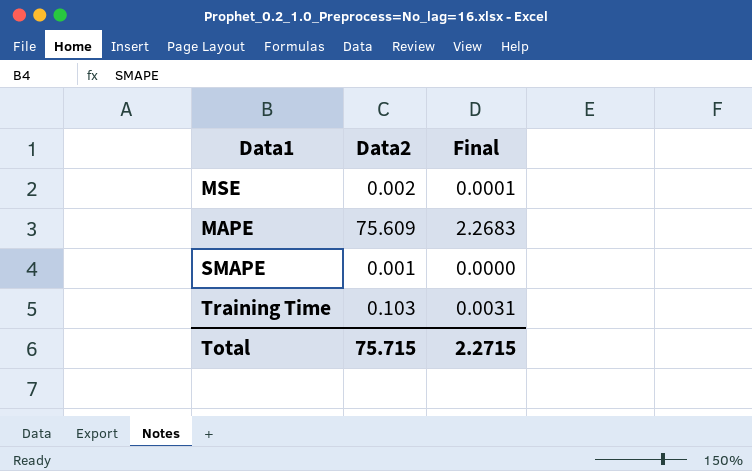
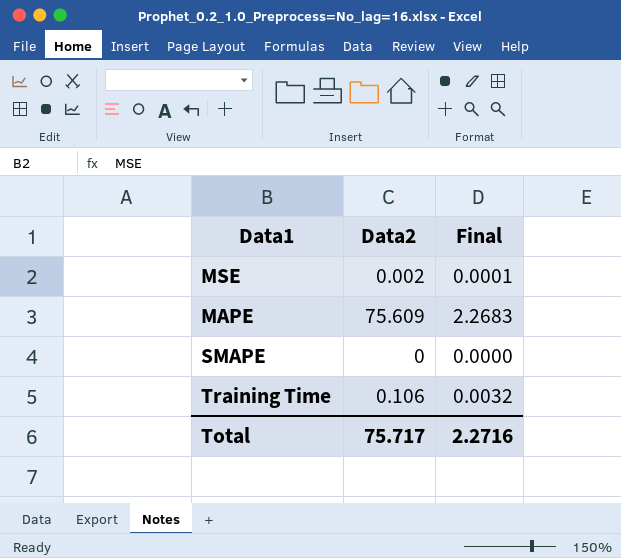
SMAPE | Data2: 0.001 -> 0
Training Time | Data2: 0.103 -> 0.106
Training Time | Final: 0.0031 -> 0.0032
Total | Data2: 75.715 -> 75.717
Total | Final: 2.2715 -> 2.2716

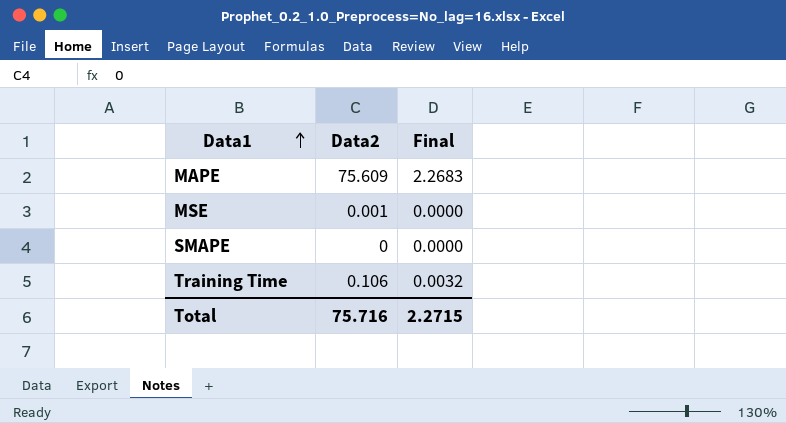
row order: none -> Data1 ascending
MSE | Data2: 0.002 -> 0.001
MSE | Final: 0.0001 -> 0.0000
Total | Data2: 75.717 -> 75.716
Total | Final: 2.2716 -> 2.2715

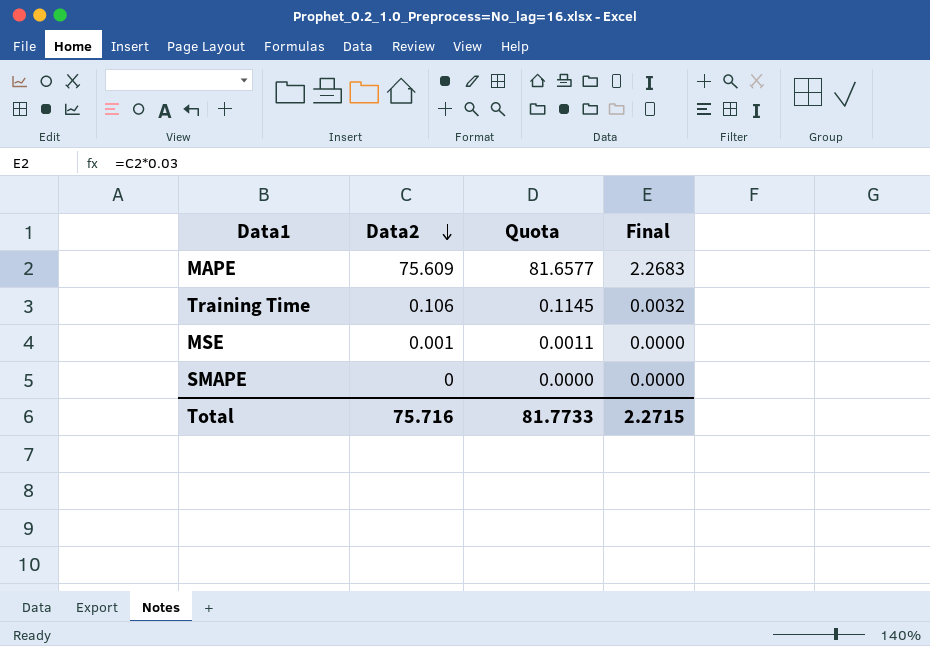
row order: Data1 ascending -> Data2 descending
column Quota | formula: none -> [Data2] * 1.08

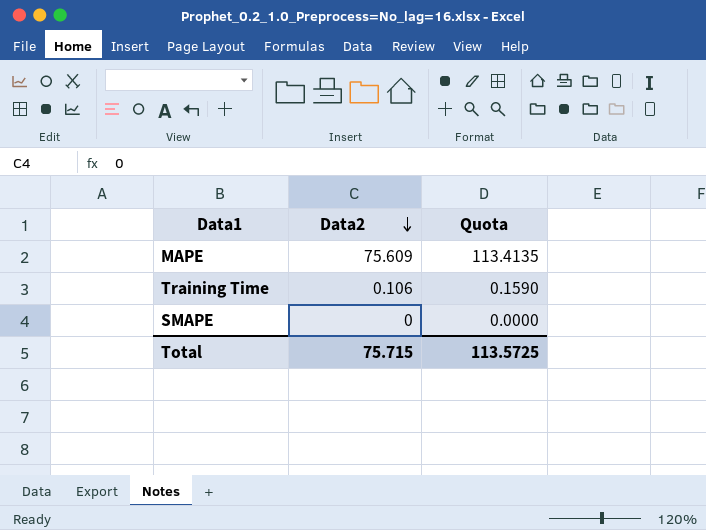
column Final | formula: [Data2] * 0.03 -> none
column Quota | formula: [Data2] * 1.08 -> [Data2] * 1.5
row MSE: 0.001 | 0.0011 | 0.0000 -> none
Total | Data2: 75.716 -> 75.715
Total | Quota: 81.7733 -> 113.5725

